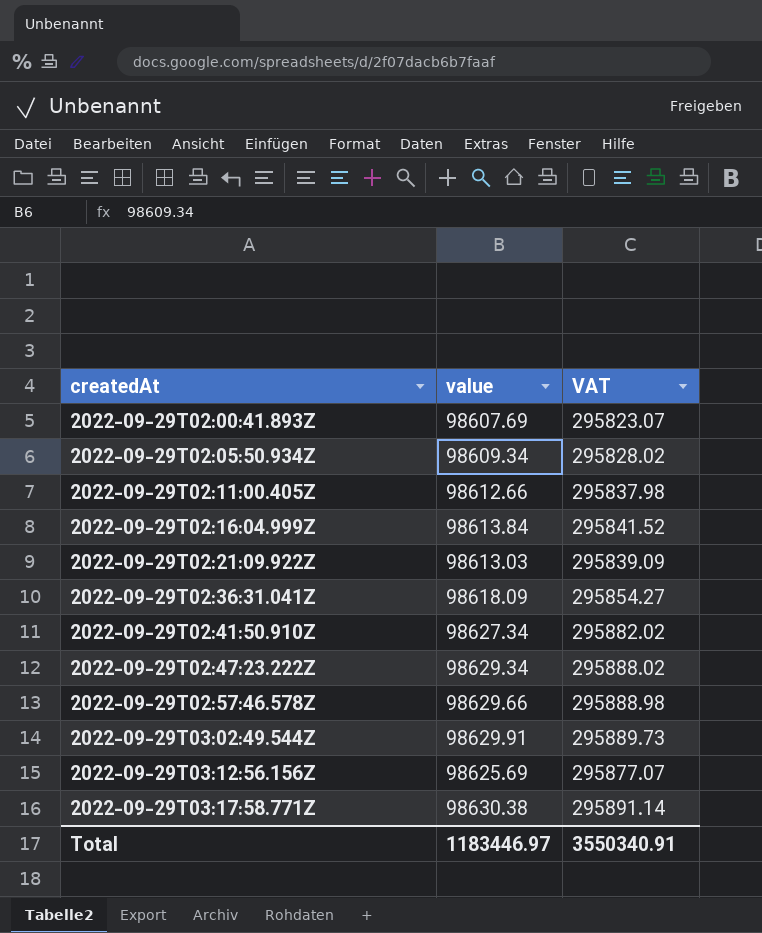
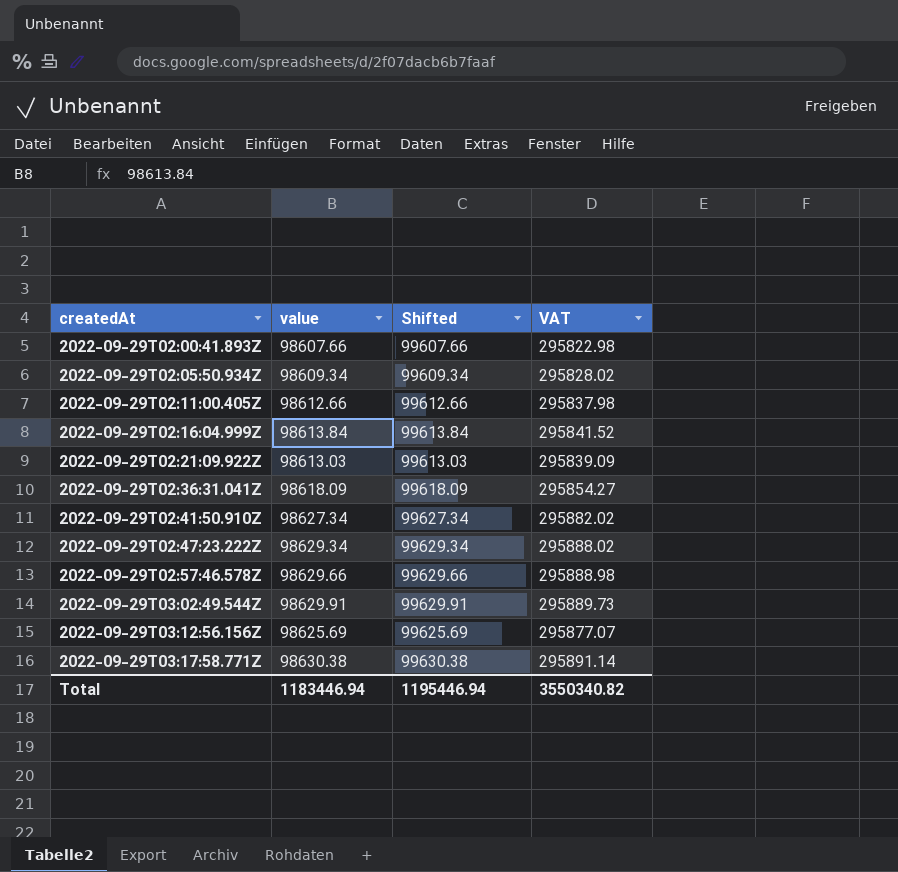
column Shifted | formula: none -> [value] + 1000
2022-09-29T02:00:41.893Z | value: 98607.69 -> 98607.66
2022-09-29T02:00:41.893Z | VAT: 295823.07 -> 295822.98
Total | value: 1183446.97 -> 1183446.94
Total | VAT: 3550340.91 -> 3550340.82

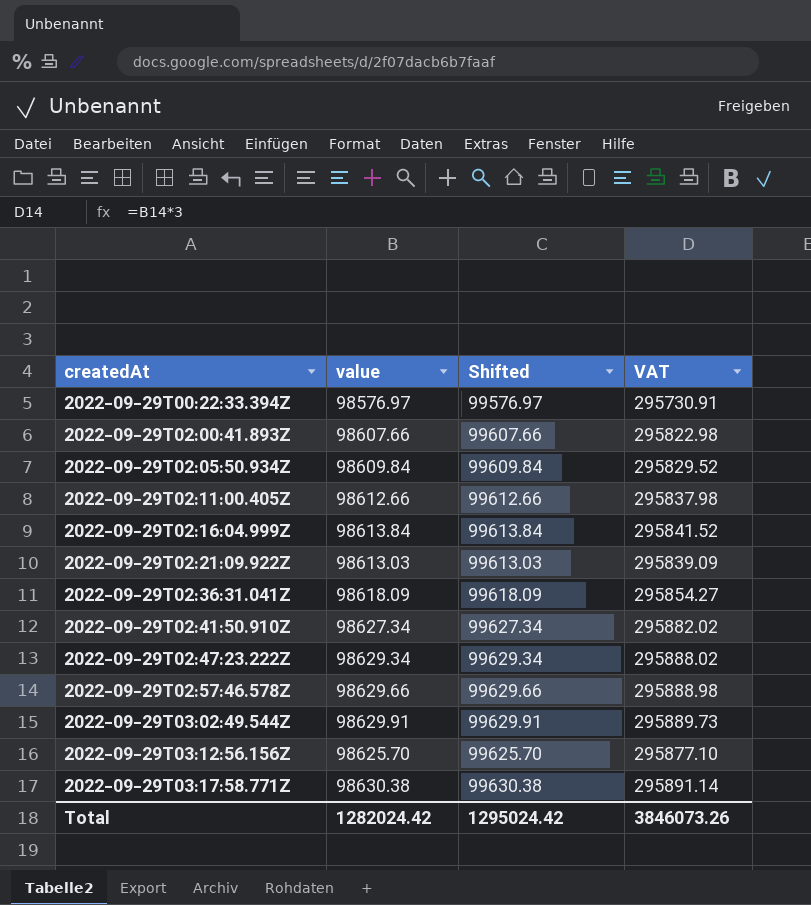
row 2022-09-29T00:22:33.394Z: none -> 98576.97 | 99576.97 | 295730.91
2022-09-29T02:05:50.934Z | value: 98609.34 -> 98609.84
2022-09-29T02:05:50.934Z | Shifted: 99609.34 -> 99609.84
2022-09-29T02:05:50.934Z | VAT: 295828.02 -> 295829.52
2022-09-29T03:12:56.156Z | value: 98625.69 -> 98625.70
2022-09-29T03:12:56.156Z | Shifted: 99625.69 -> 99625.70
2022-09-29T03:12:56.156Z | VAT: 295877.07 -> 295877.10
Total | value: 1183446.94 -> 1282024.42
Total | Shifted: 1195446.94 -> 1295024.42
Total | VAT: 3550340.82 -> 3846073.26

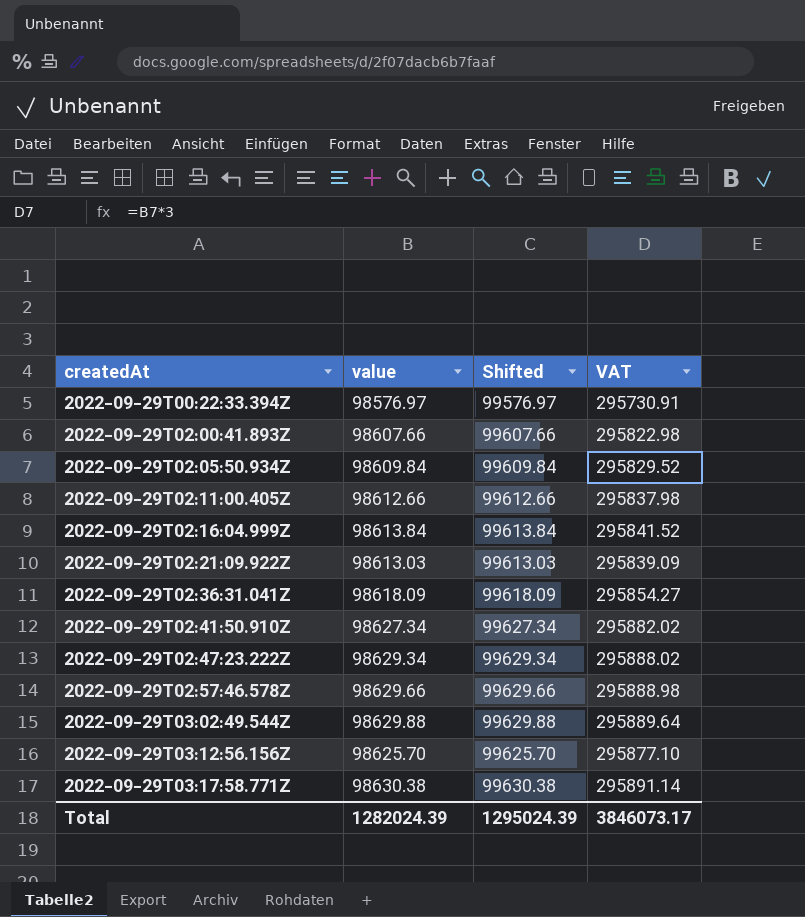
2022-09-29T03:02:49.544Z | value: 98629.91 -> 98629.88
2022-09-29T03:02:49.544Z | Shifted: 99629.91 -> 99629.88
2022-09-29T03:02:49.544Z | VAT: 295889.73 -> 295889.64
Total | value: 1282024.42 -> 1282024.39
Total | Shifted: 1295024.42 -> 1295024.39
Total | VAT: 3846073.26 -> 3846073.17

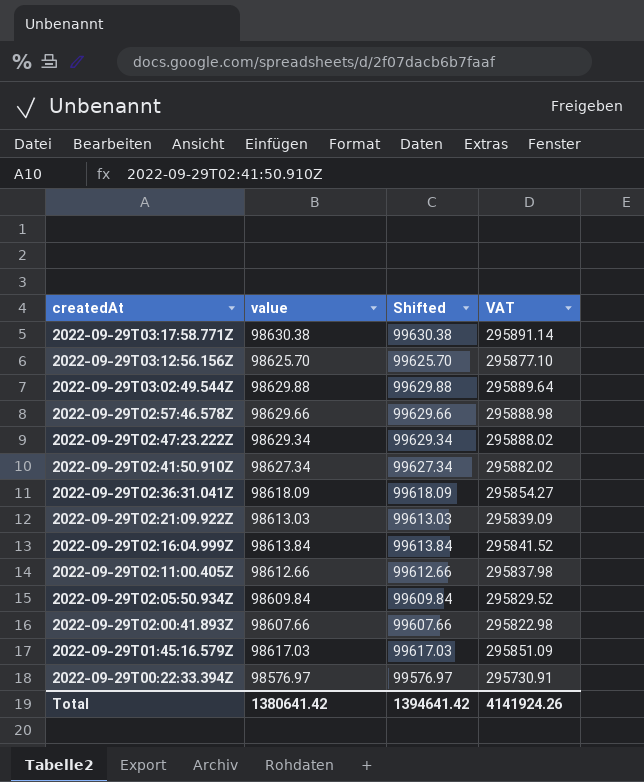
row order: createdAt ascending -> createdAt descending
row 2022-09-29T01:45:16.579Z: none -> 98617.03 | 99617.03 | 295851.09
Total | value: 1282024.39 -> 1380641.42
Total | Shifted: 1295024.39 -> 1394641.42
Total | VAT: 3846073.17 -> 4141924.26

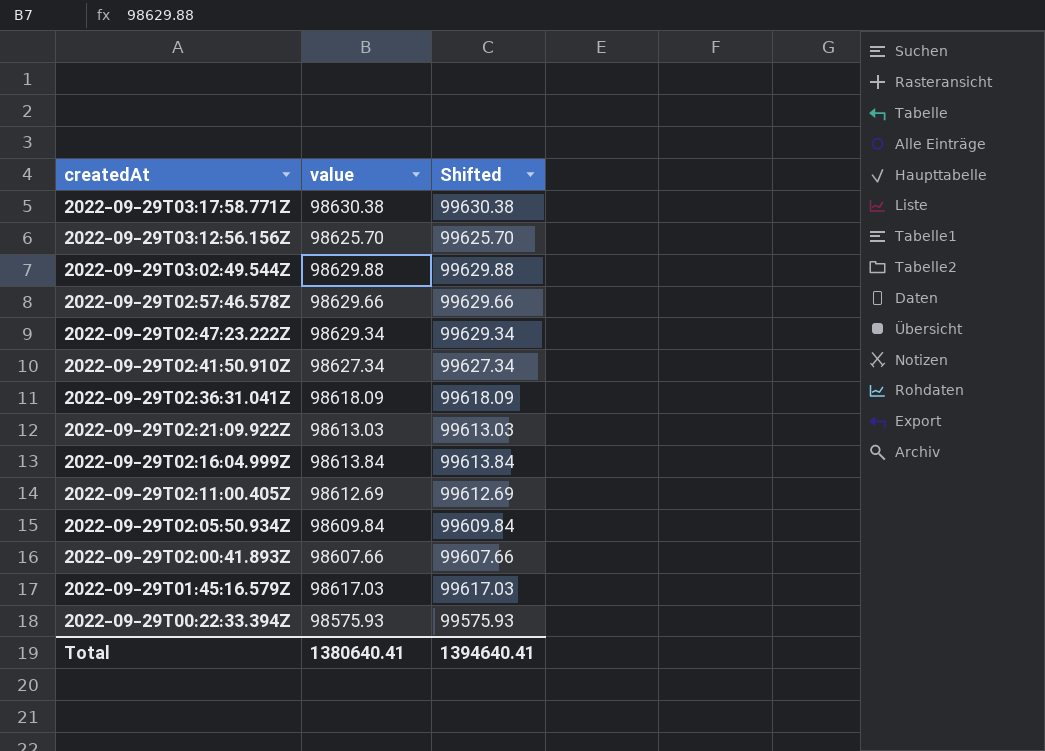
column VAT | formula: [value] * 3 -> none
2022-09-29T02:11:00.405Z | value: 98612.66 -> 98612.69
2022-09-29T02:11:00.405Z | Shifted: 99612.66 -> 99612.69
2022-09-29T00:22:33.394Z | value: 98576.97 -> 98575.93
2022-09-29T00:22:33.394Z | Shifted: 99576.97 -> 99575.93
Total | value: 1380641.42 -> 1380640.41
Total | Shifted: 1394641.42 -> 1394640.41

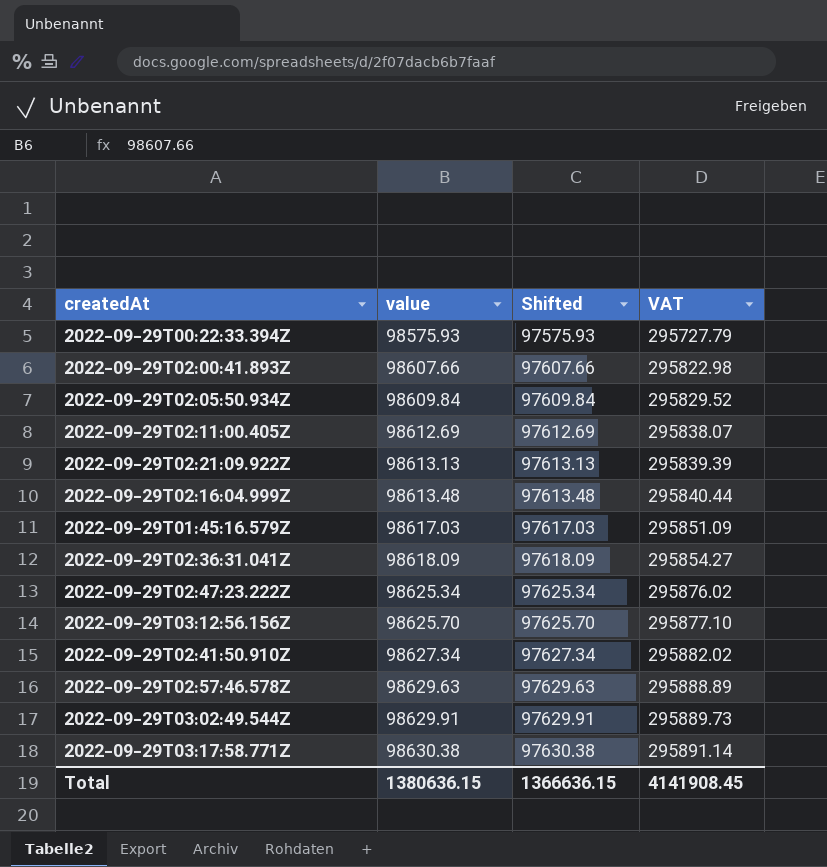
row order: createdAt descending -> value ascending
column Shifted | formula: [value] + 1000 -> [value] - 1000
column VAT | formula: none -> [value] * 3
2022-09-29T02:21:09.922Z | value: 98613.03 -> 98613.13
2022-09-29T02:16:04.999Z | value: 98613.84 -> 98613.48
2022-09-29T02:47:23.222Z | value: 98629.34 -> 98625.34
2022-09-29T02:57:46.578Z | value: 98629.66 -> 98629.63
2022-09-29T03:02:49.544Z | value: 98629.88 -> 98629.91
Total | value: 1380640.41 -> 1380636.15
Total | Shifted: 1394640.41 -> 1366636.15

